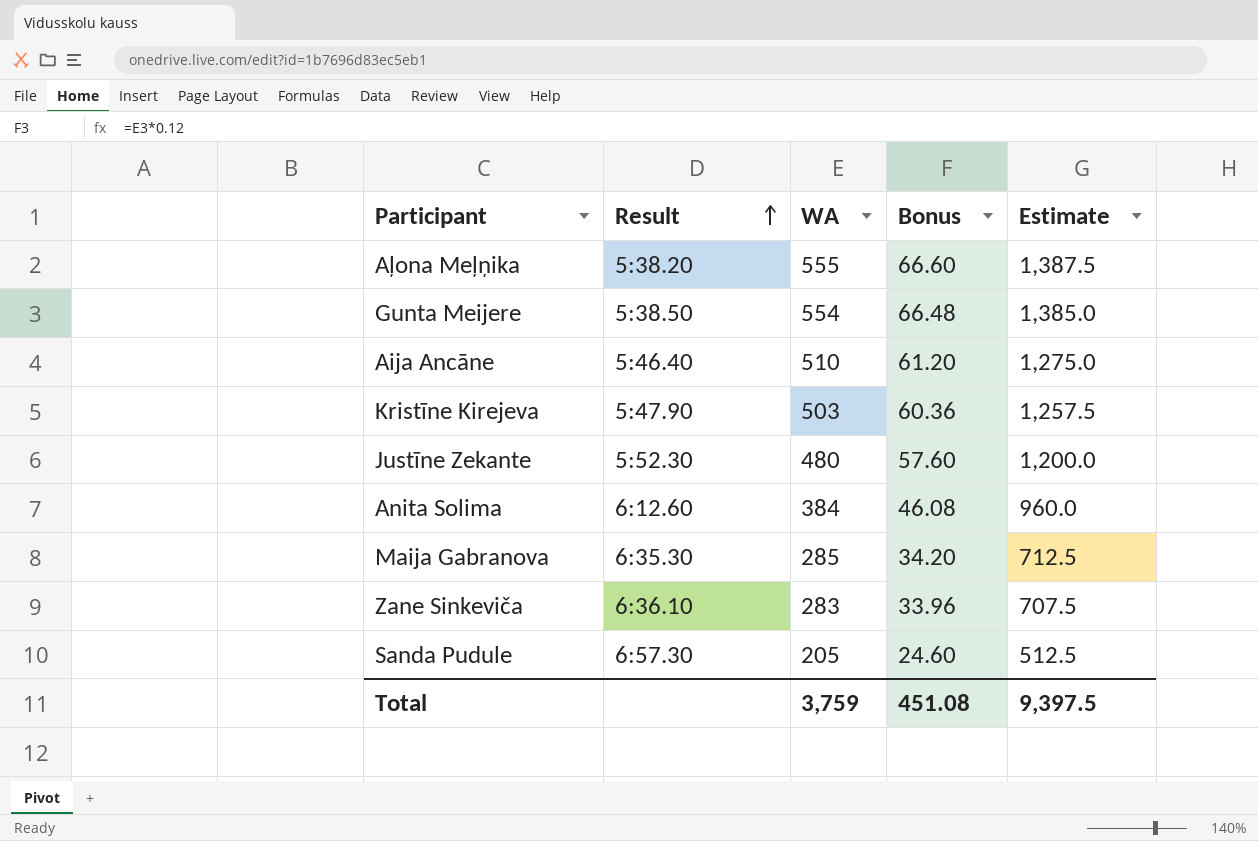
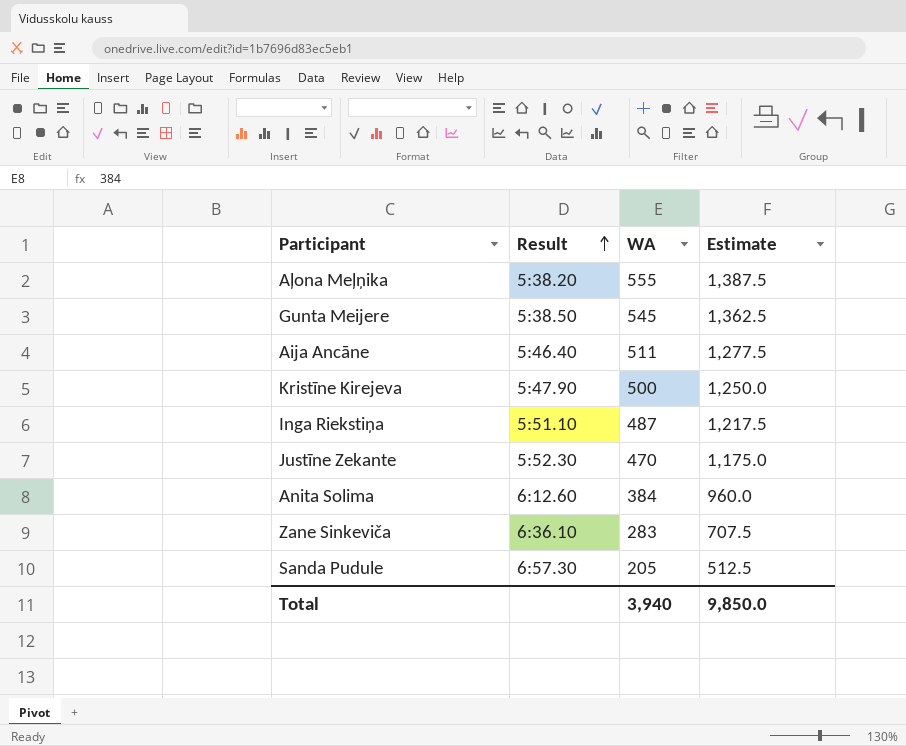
column Bonus | formula: [WA] * 0.12 -> none
row Maija Gabranova: 6:35.30 | 285 | 34.20 | 712.5 -> none
Gunta Meijere | WA: 554 -> 545
Gunta Meijere | Estimate: 1,385.0 -> 1,362.5
Aija Ancāne | WA: 510 -> 511
Aija Ancāne | Estimate: 1,275.0 -> 1,277.5
Kristīne Kirejeva | WA: 503 -> 500
Kristīne Kirejeva | Estimate: 1,257.5 -> 1,250.0
row Inga Riekstiņa: none -> 5:51.10 | 487 | 1,217.5
Justīne Zekante | WA: 480 -> 470
Justīne Zekante | Estimate: 1,200.0 -> 1,175.0
Total | WA: 3,759 -> 3,940
Total | Estimate: 9,397.5 -> 9,850.0

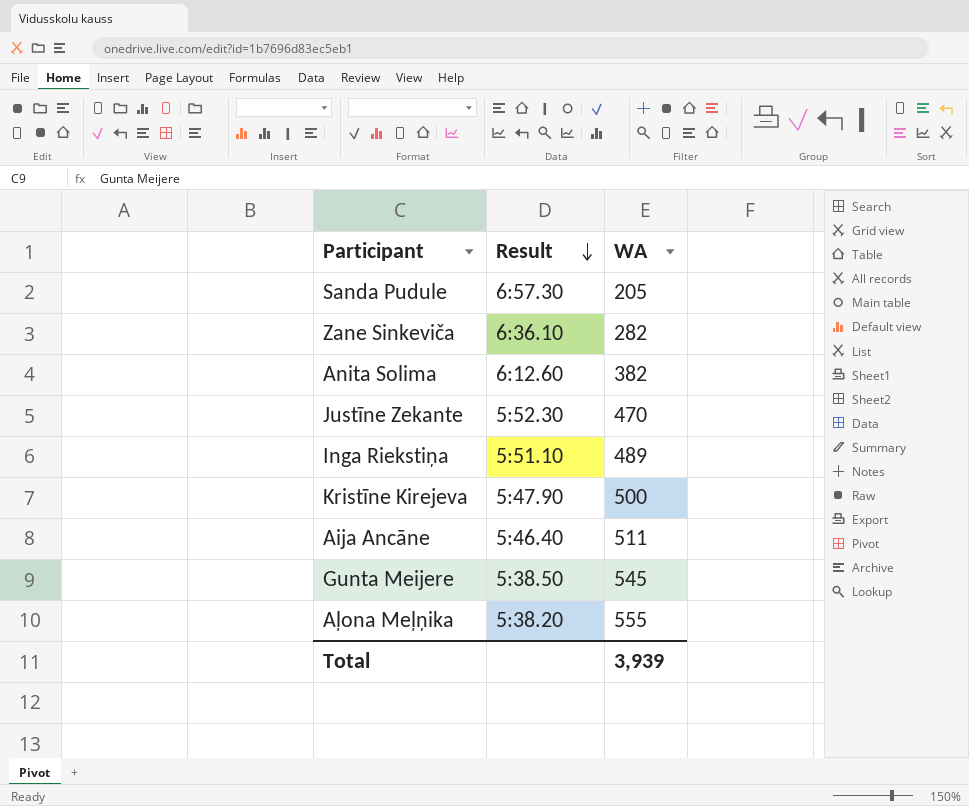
row order: Result ascending -> Result descending
column Estimate | formula: [WA] * 2.5 -> none
Zane Sinkeviča | WA: 283 -> 282
Anita Solima | WA: 384 -> 382
Inga Riekstiņa | WA: 487 -> 489
Total | WA: 3,940 -> 3,939

